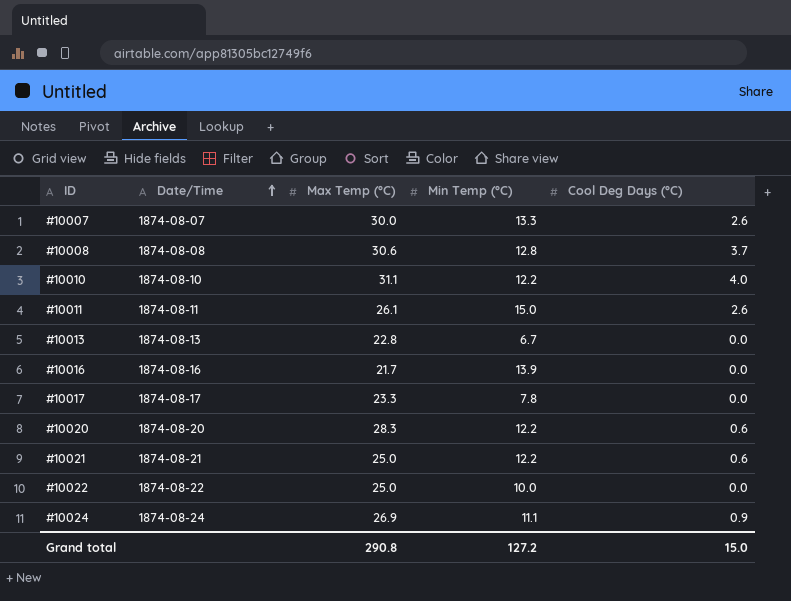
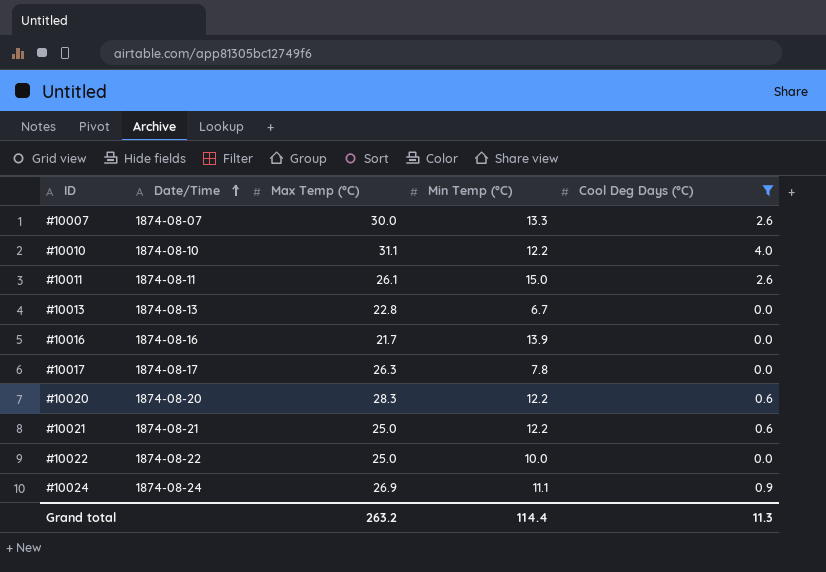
filter: none -> Cool Deg Days (°C) != 3.7
#10017 | Max Temp (°C): 23.3 -> 26.3
Grand total | Max Temp (°C): 290.8 -> 263.2
Grand total | Min Temp (°C): 127.2 -> 114.4
Grand total | Cool Deg Days (°C): 15.0 -> 11.3

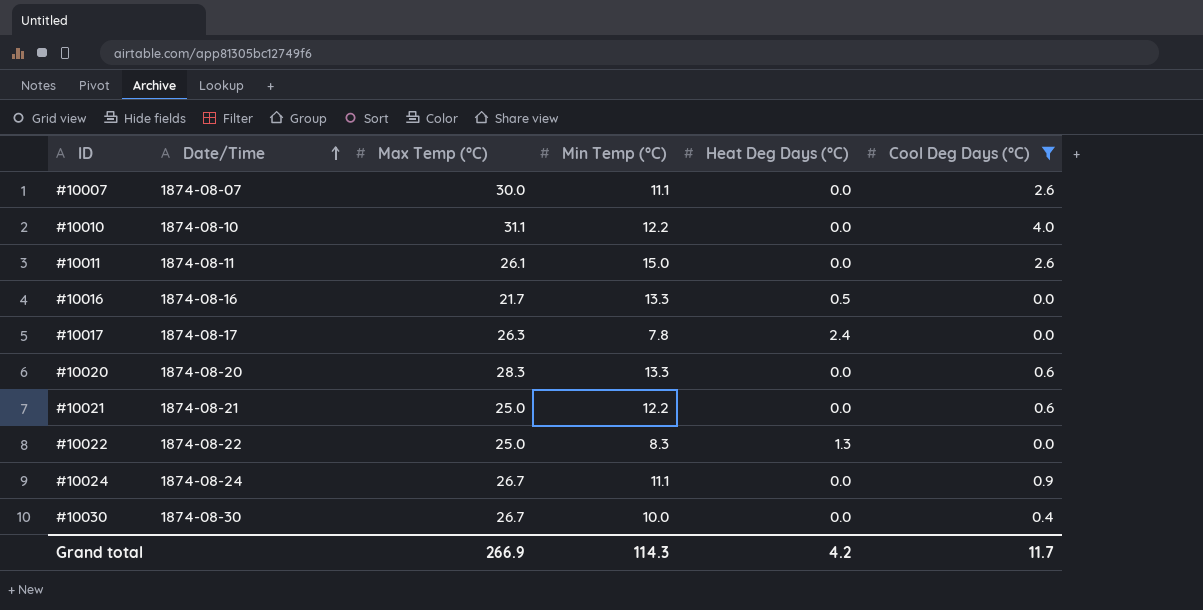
column Heat Deg Days (°C) | position: none -> 5
row #10013: 1874-08-13 | 22.8 | 6.7 | 0.0 -> none
#10007 | Min Temp (°C): 13.3 -> 11.1
#10016 | Min Temp (°C): 13.9 -> 13.3
#10020 | Min Temp (°C): 12.2 -> 13.3
#10022 | Min Temp (°C): 10.0 -> 8.3
#10024 | Max Temp (°C): 26.9 -> 26.7
row #10030: none -> 1874-08-30 | 26.7 | 10.0 | 0.0 | 0.4
Grand total | Max Temp (°C): 263.2 -> 266.9
Grand total | Min Temp (°C): 114.4 -> 114.3
Grand total | Cool Deg Days (°C): 11.3 -> 11.7

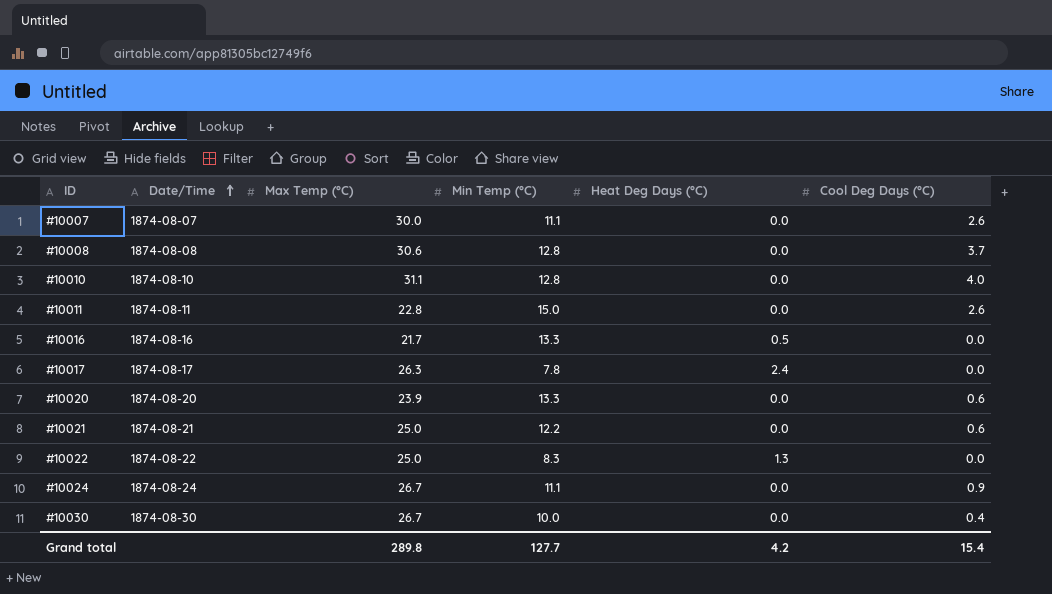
filter: Cool Deg Days (°C) != 3.7 -> none
#10010 | Min Temp (°C): 12.2 -> 12.8
#10011 | Max Temp (°C): 26.1 -> 22.8
#10020 | Max Temp (°C): 28.3 -> 23.9
Grand total | Max Temp (°C): 266.9 -> 289.8
Grand total | Min Temp (°C): 114.3 -> 127.7
Grand total | Cool Deg Days (°C): 11.7 -> 15.4

